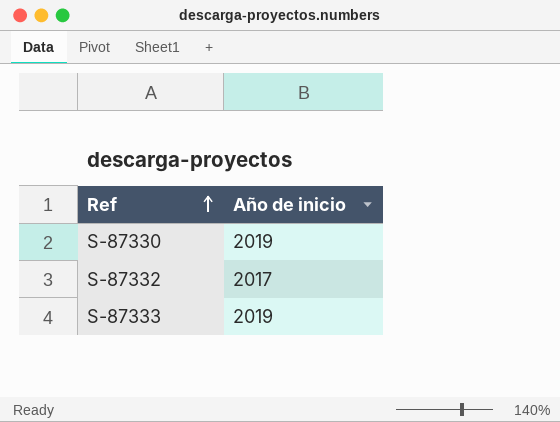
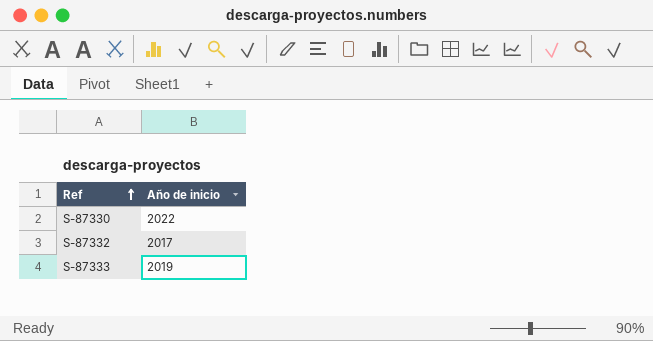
S-87330 | Año de inicio: 2019 -> 2022

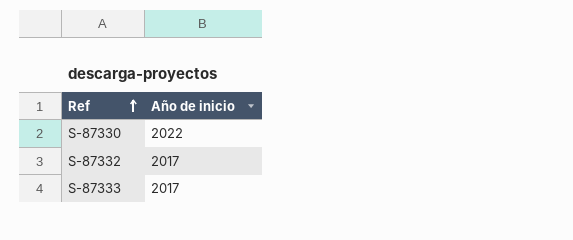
S-87333 | Año de inicio: 2019 -> 2017

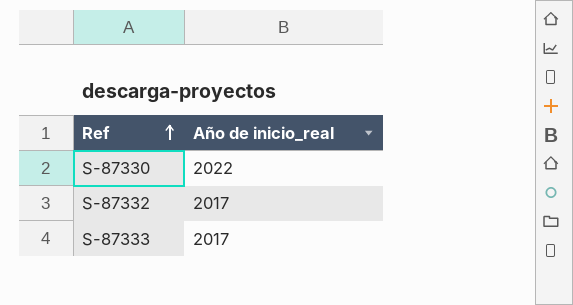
column name: Año de inicio -> Año de inicio_real

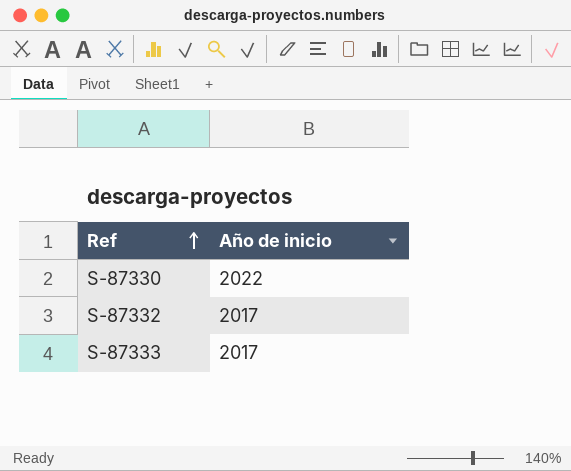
column name: Año de inicio_real -> Año de inicio

